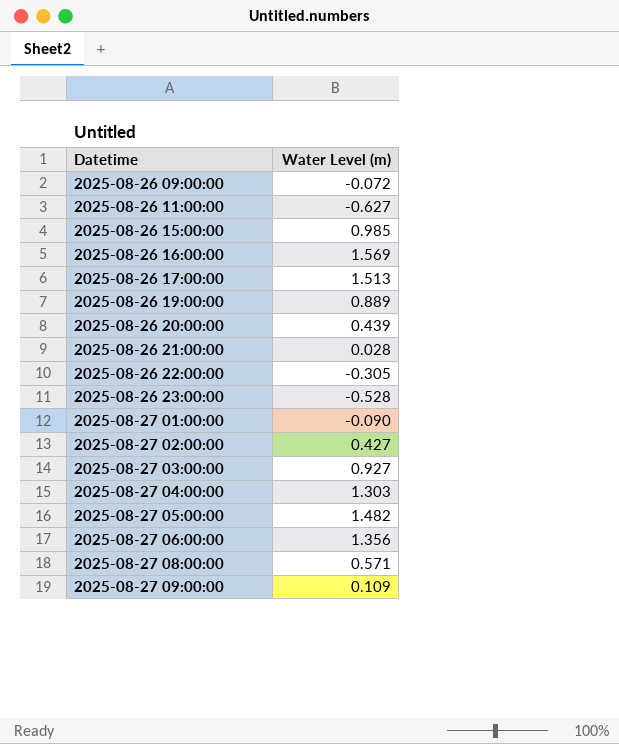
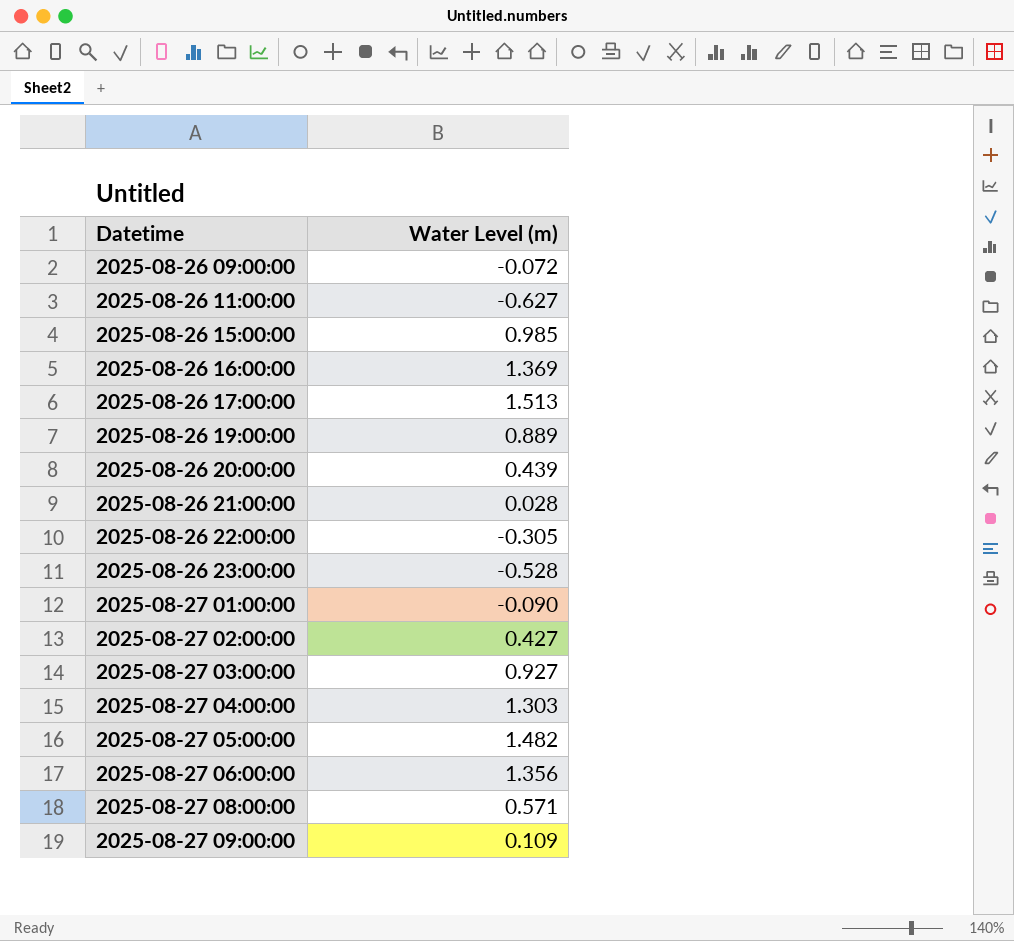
2025-08-26 16:00:00 | Water Level (m): 1.569 -> 1.369

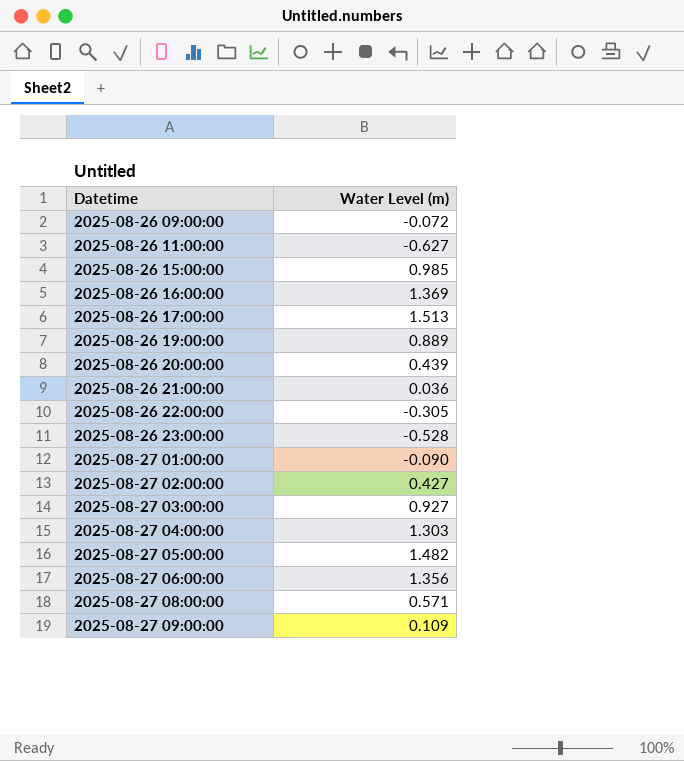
2025-08-26 21:00:00 | Water Level (m): 0.028 -> 0.036

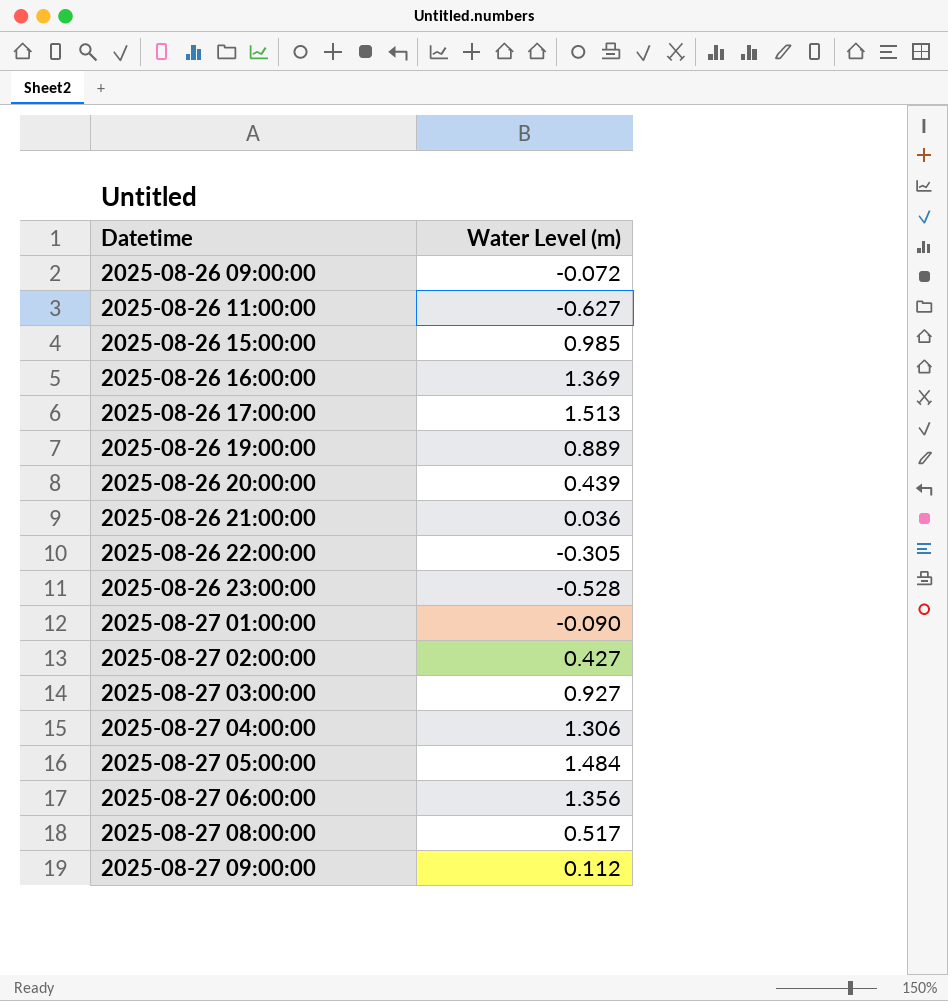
2025-08-27 04:00:00 | Water Level (m): 1.303 -> 1.306
2025-08-27 05:00:00 | Water Level (m): 1.482 -> 1.484
2025-08-27 08:00:00 | Water Level (m): 0.571 -> 0.517
2025-08-27 09:00:00 | Water Level (m): 0.109 -> 0.112

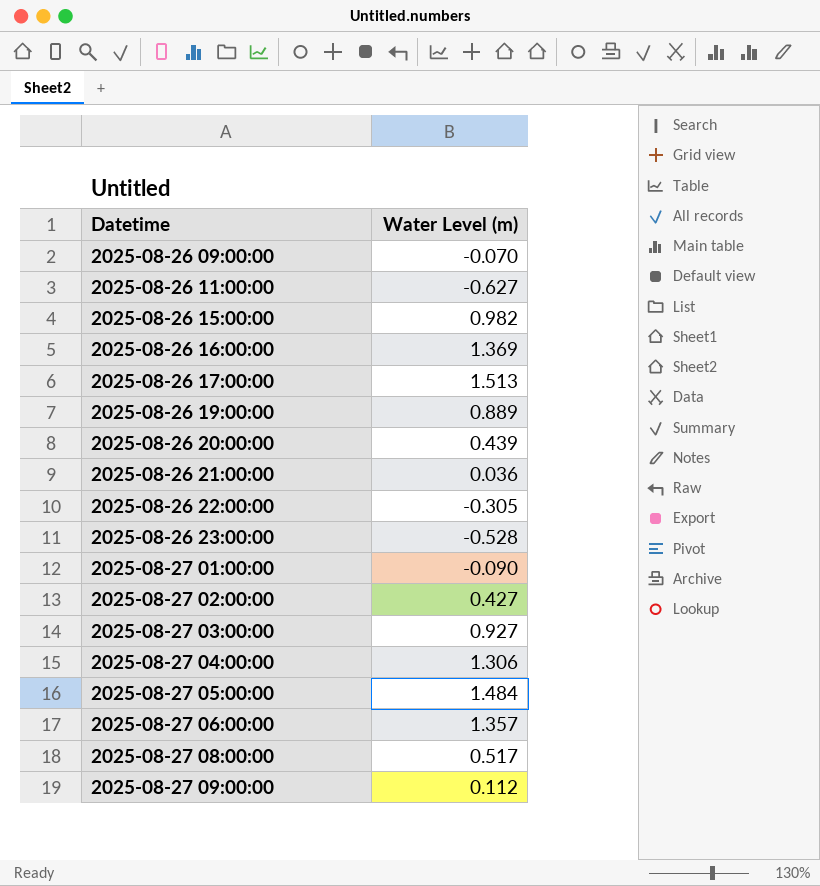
2025-08-26 09:00:00 | Water Level (m): -0.072 -> -0.070
2025-08-26 15:00:00 | Water Level (m): 0.985 -> 0.982
2025-08-27 06:00:00 | Water Level (m): 1.356 -> 1.357

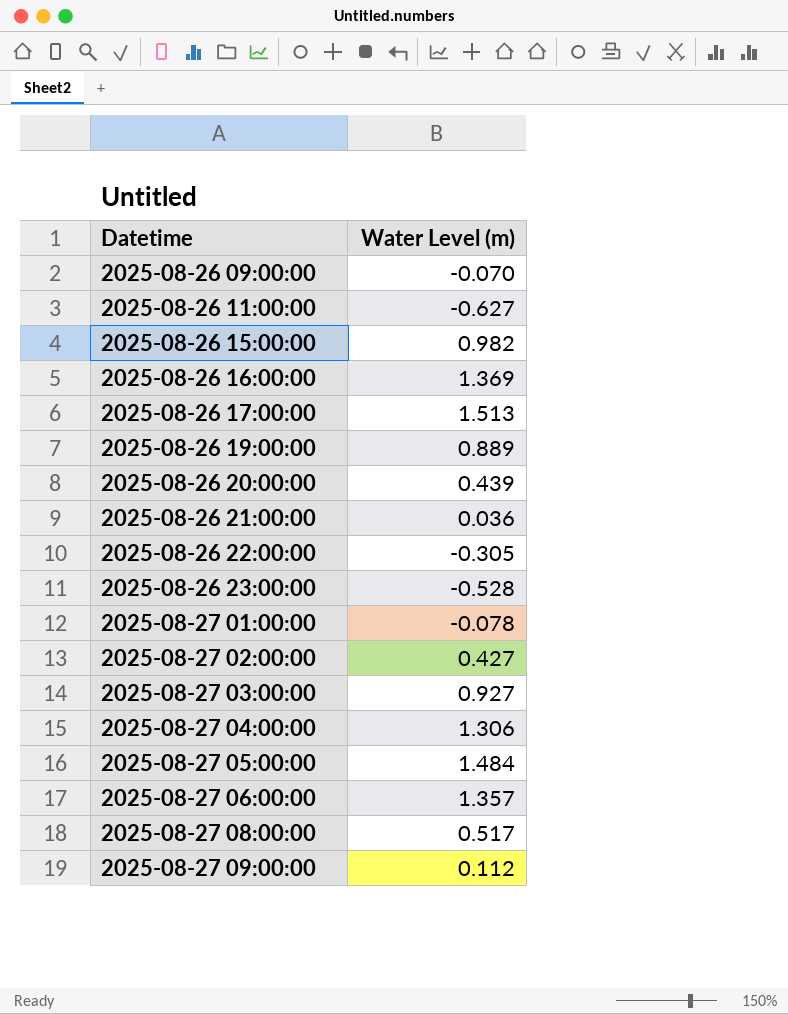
2025-08-27 01:00:00 | Water Level (m): -0.090 -> -0.078

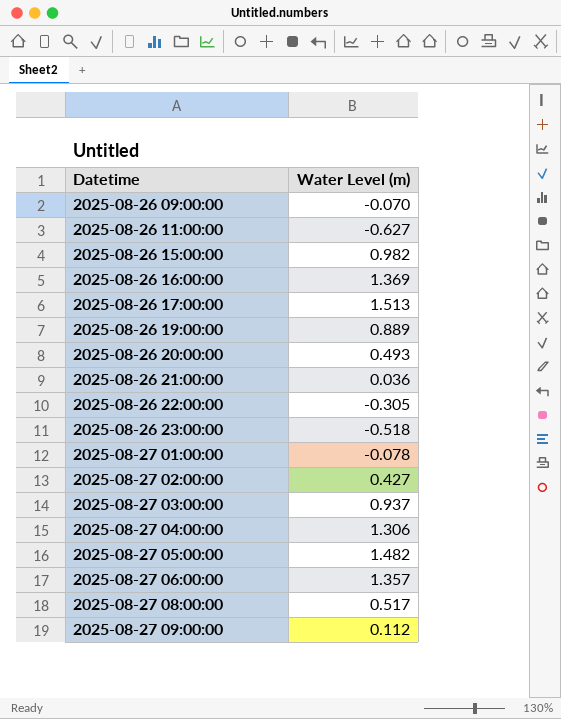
2025-08-26 20:00:00 | Water Level (m): 0.439 -> 0.493
2025-08-26 23:00:00 | Water Level (m): -0.528 -> -0.518
2025-08-27 03:00:00 | Water Level (m): 0.927 -> 0.937
2025-08-27 05:00:00 | Water Level (m): 1.484 -> 1.482

